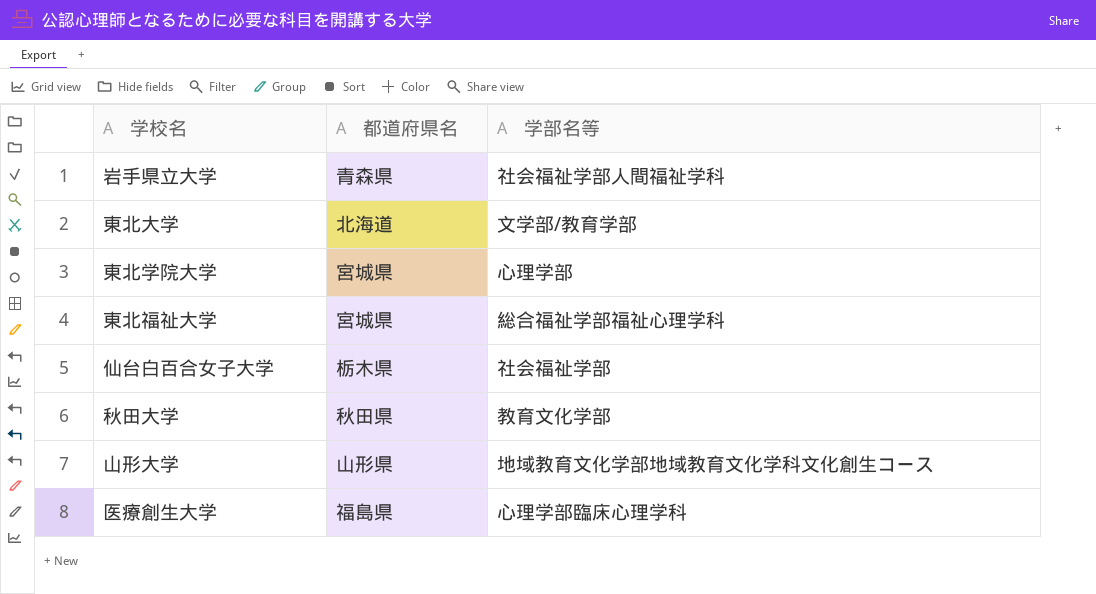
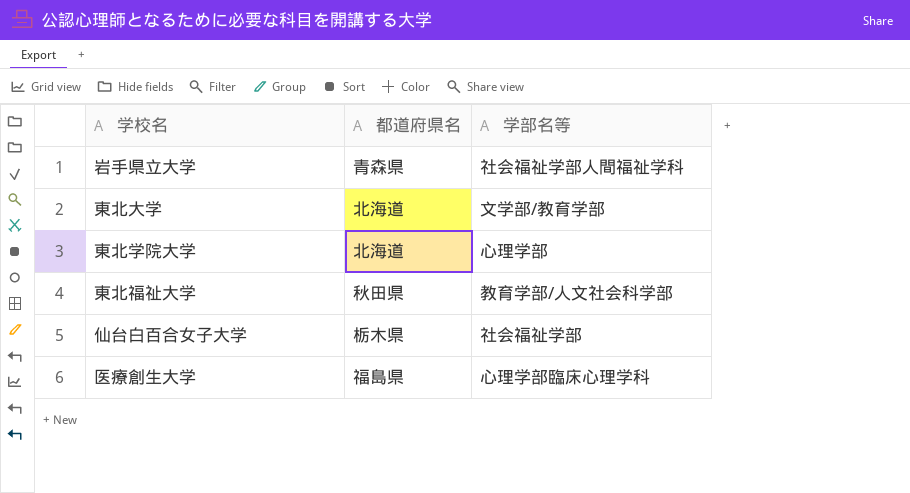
row 秋田大学: 秋田県 | 教育文化学部 -> none
row 山形大学: 山形県 | 地域教育文化学部地域教育文化学科文化創生コース -> none
東北学院大学 | 都道府県名: 宮城県 -> 北海道
東北福祉大学 | 都道府県名: 宮城県 -> 秋田県
東北福祉大学 | 学部名等: 総合福祉学部福祉心理学科 -> 教育学部/人文社会科学部

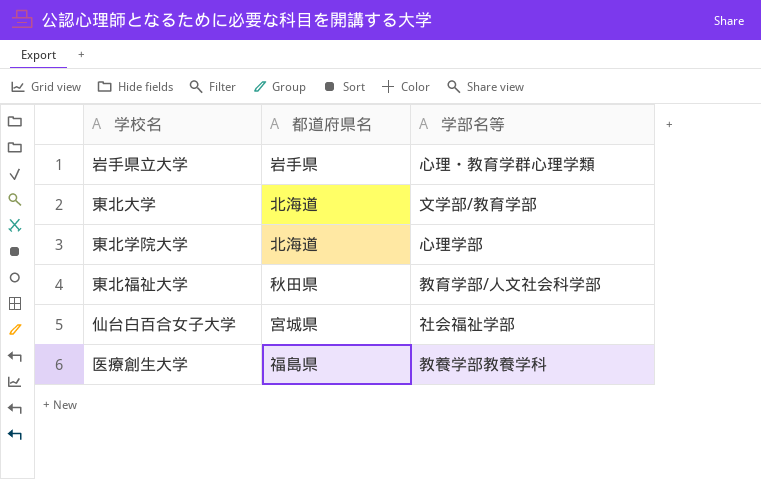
岩手県立大学 | 都道府県名: 青森県 -> 岩手県
岩手県立大学 | 学部名等: 社会福祉学部人間福祉学科 -> 心理・教育学群心理学類
仙台白百合女子大学 | 都道府県名: 栃木県 -> 宮城県
医療創生大学 | 学部名等: 心理学部臨床心理学科 -> 教養学部教養学科

